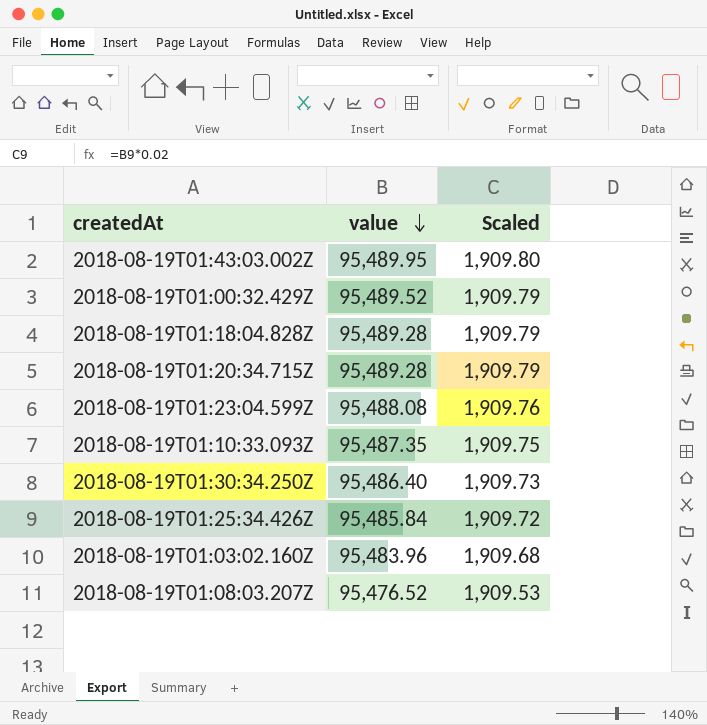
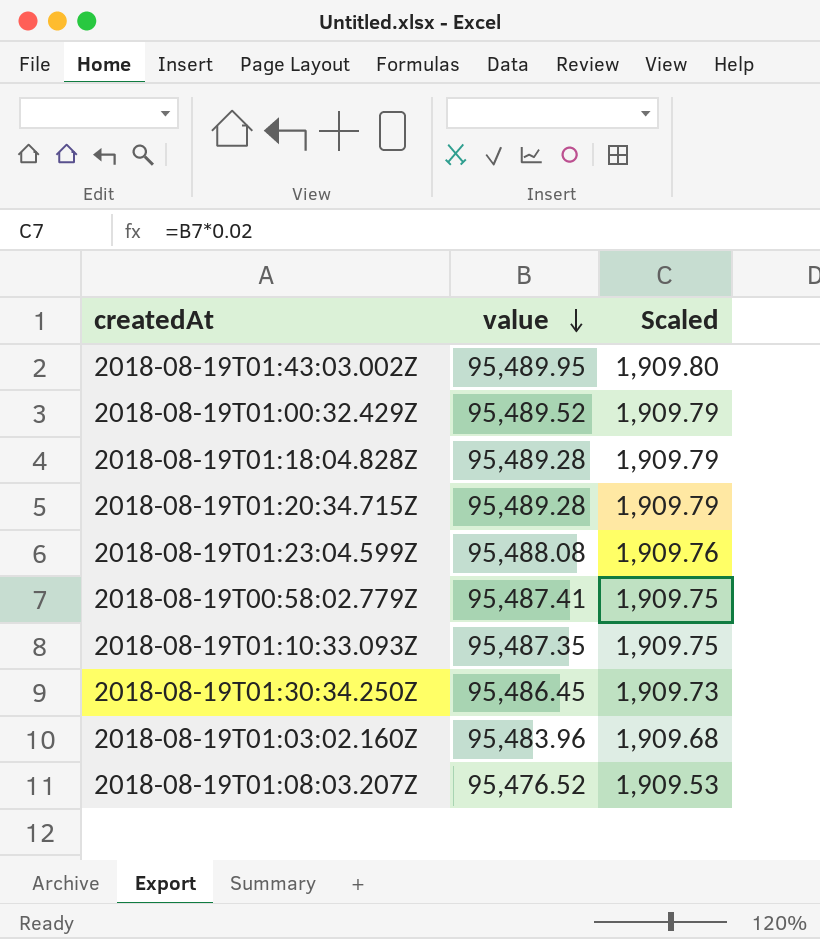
row 2018-08-19T01:25:34.426Z: 95,485.84 | 1,909.72 -> none
row 2018-08-19T00:58:02.779Z: none -> 95,487.41 | 1,909.75
2018-08-19T01:30:34.250Z | value: 95,486.40 -> 95,486.45

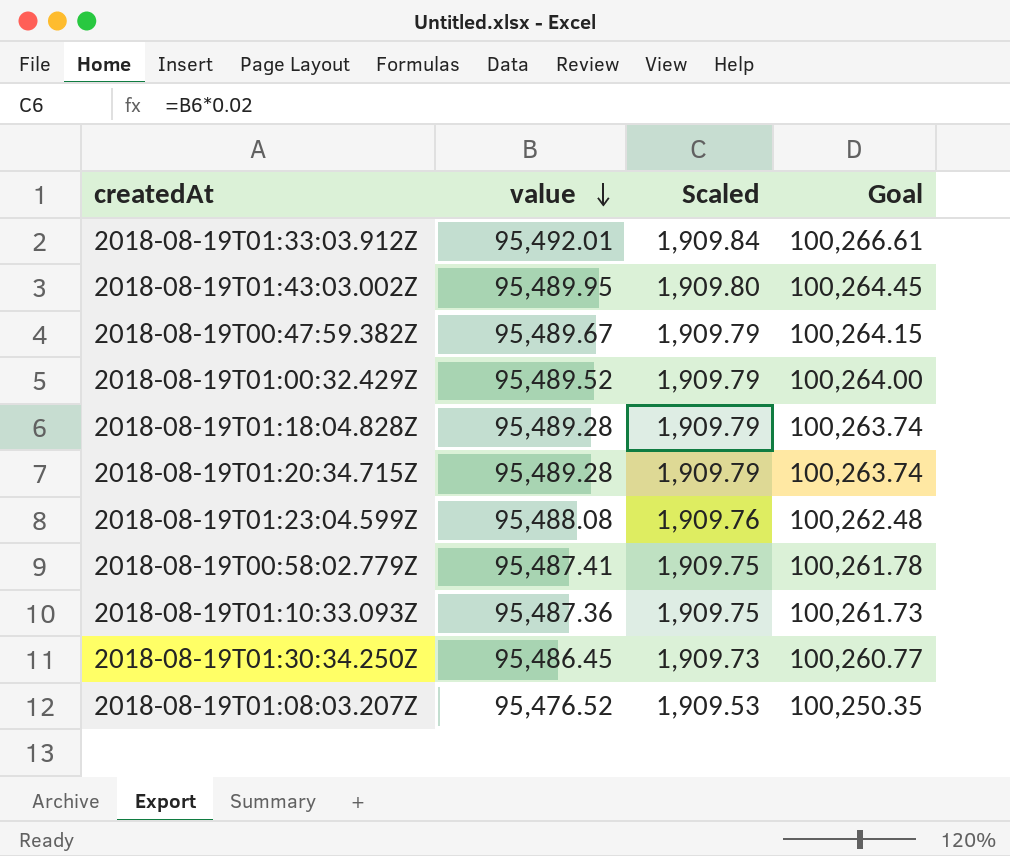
column Goal | formula: none -> [value] * 1.05
row 2018-08-19T01:03:02.160Z: 95,483.96 | 1,909.68 -> none
row 2018-08-19T01:33:03.912Z: none -> 95,492.01 | 1,909.84 | 100,266.61
row 2018-08-19T00:47:59.382Z: none -> 95,489.67 | 1,909.79 | 100,264.15
2018-08-19T01:10:33.093Z | value: 95,487.35 -> 95,487.36

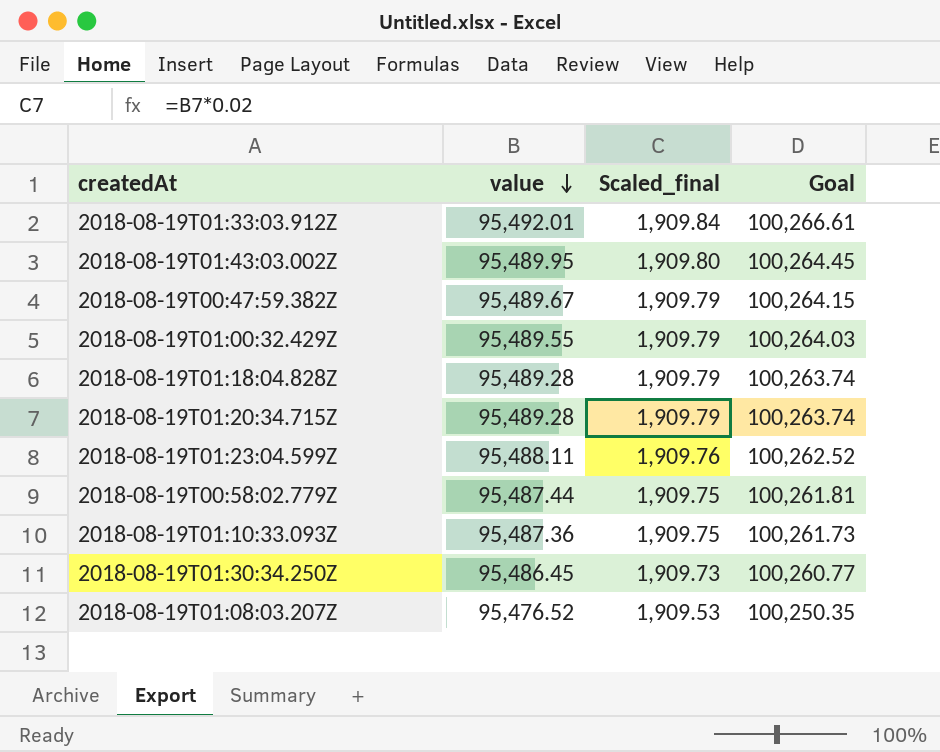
column name: Scaled -> Scaled_final
2018-08-19T01:00:32.429Z | value: 95,489.52 -> 95,489.55
2018-08-19T01:00:32.429Z | Goal: 100,264.00 -> 100,264.03
2018-08-19T01:23:04.599Z | value: 95,488.08 -> 95,488.11
2018-08-19T01:23:04.599Z | Goal: 100,262.48 -> 100,262.52
2018-08-19T00:58:02.779Z | value: 95,487.41 -> 95,487.44
2018-08-19T00:58:02.779Z | Goal: 100,261.78 -> 100,261.81

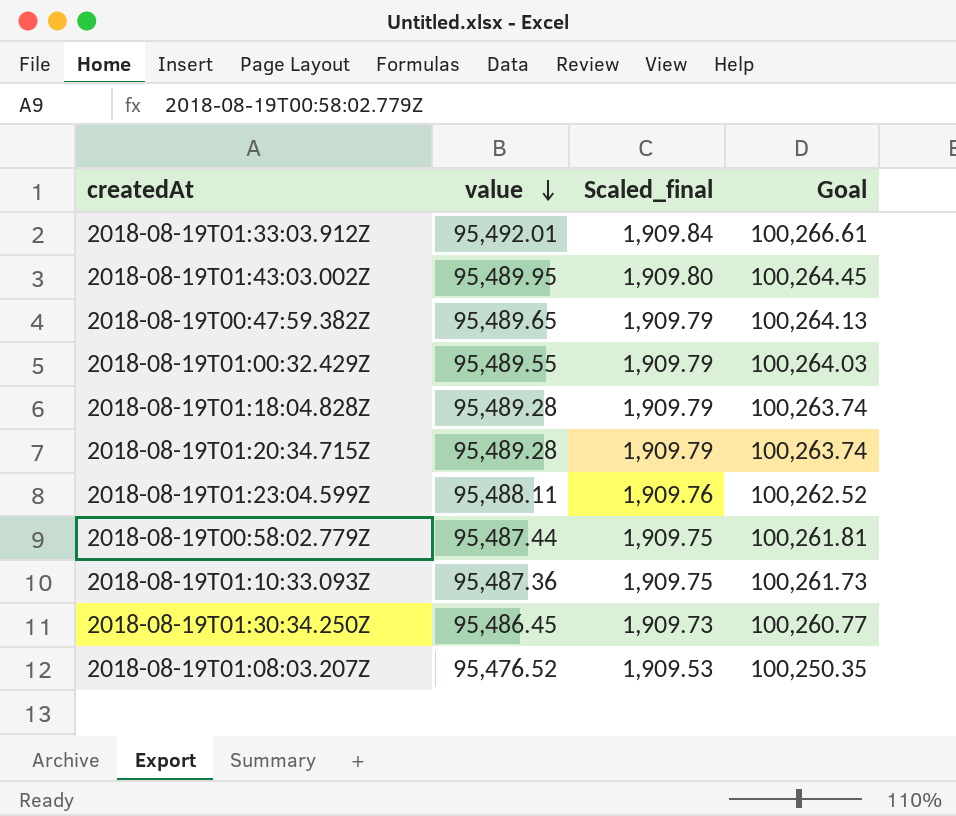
2018-08-19T00:47:59.382Z | value: 95,489.67 -> 95,489.65
2018-08-19T00:47:59.382Z | Goal: 100,264.15 -> 100,264.13

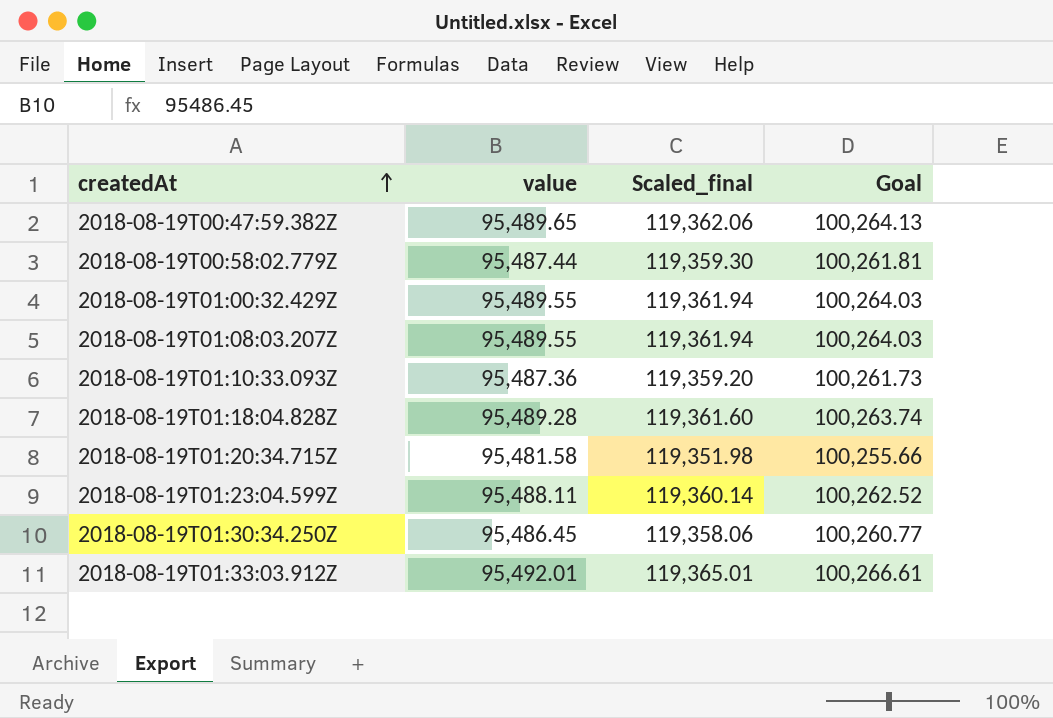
row order: value descending -> createdAt ascending
column Scaled_final | formula: [value] * 0.02 -> [value] * 1.25
row 2018-08-19T01:43:03.002Z: 95,489.95 | 1,909.80 | 100,264.45 -> none
2018-08-19T01:08:03.207Z | value: 95,476.52 -> 95,489.55
2018-08-19T01:08:03.207Z | Goal: 100,250.35 -> 100,264.03
2018-08-19T01:20:34.715Z | value: 95,489.28 -> 95,481.58
2018-08-19T01:20:34.715Z | Goal: 100,263.74 -> 100,255.66

